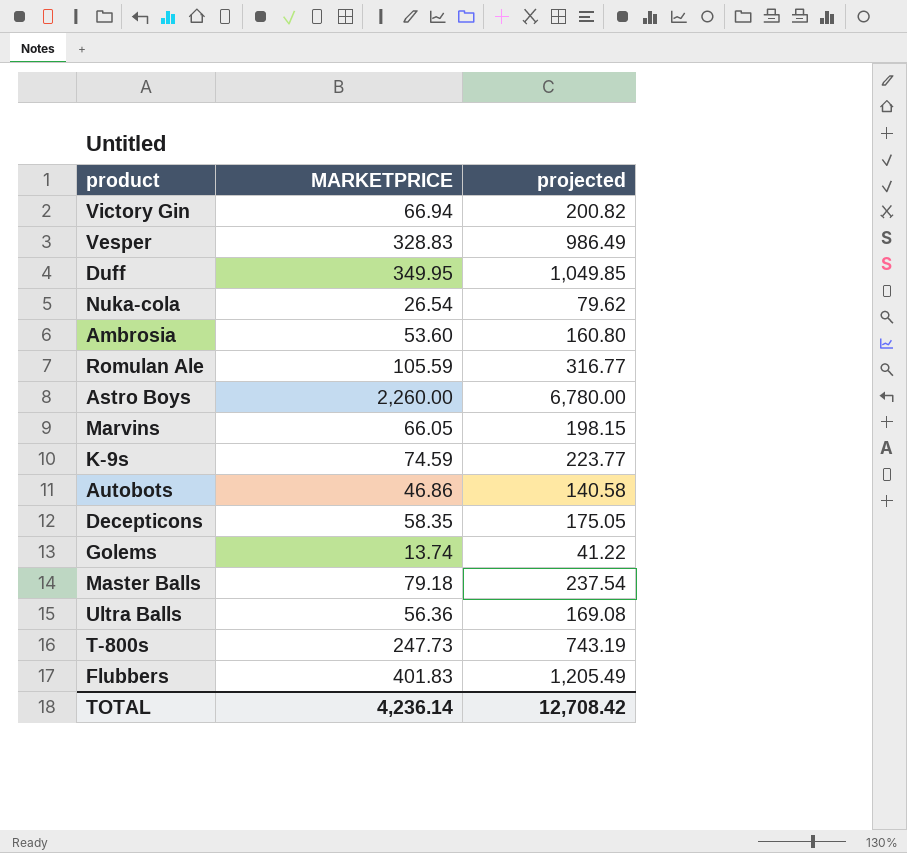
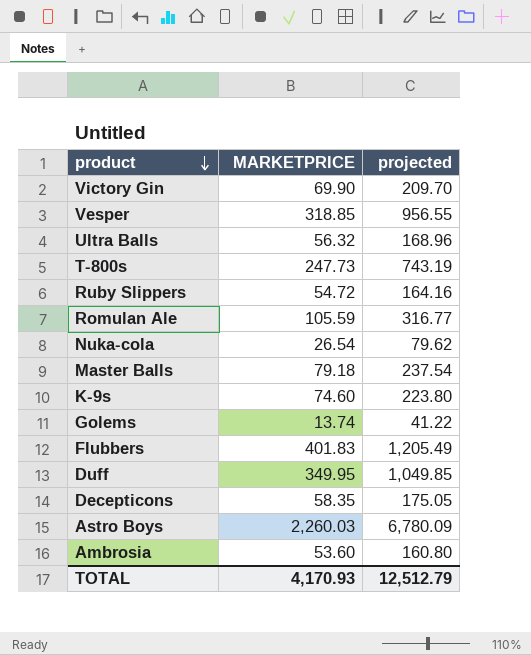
row order: none -> product descending
row Marvins: 66.05 | 198.15 -> none
row Autobots: 46.86 | 140.58 -> none
Victory Gin | MARKETPRICE: 66.94 -> 69.90
Victory Gin | projected: 200.82 -> 209.70
Vesper | MARKETPRICE: 328.83 -> 318.85
Vesper | projected: 986.49 -> 956.55
Ultra Balls | MARKETPRICE: 56.36 -> 56.32
Ultra Balls | projected: 169.08 -> 168.96
row Ruby Slippers: none -> 54.72 | 164.16
K-9s | MARKETPRICE: 74.59 -> 74.60
K-9s | projected: 223.77 -> 223.80
Astro Boys | MARKETPRICE: 2,260.00 -> 2,260.03
Astro Boys | projected: 6,780.00 -> 6,780.09
TOTAL | MARKETPRICE: 4,236.14 -> 4,170.93
TOTAL | projected: 12,708.42 -> 12,512.79

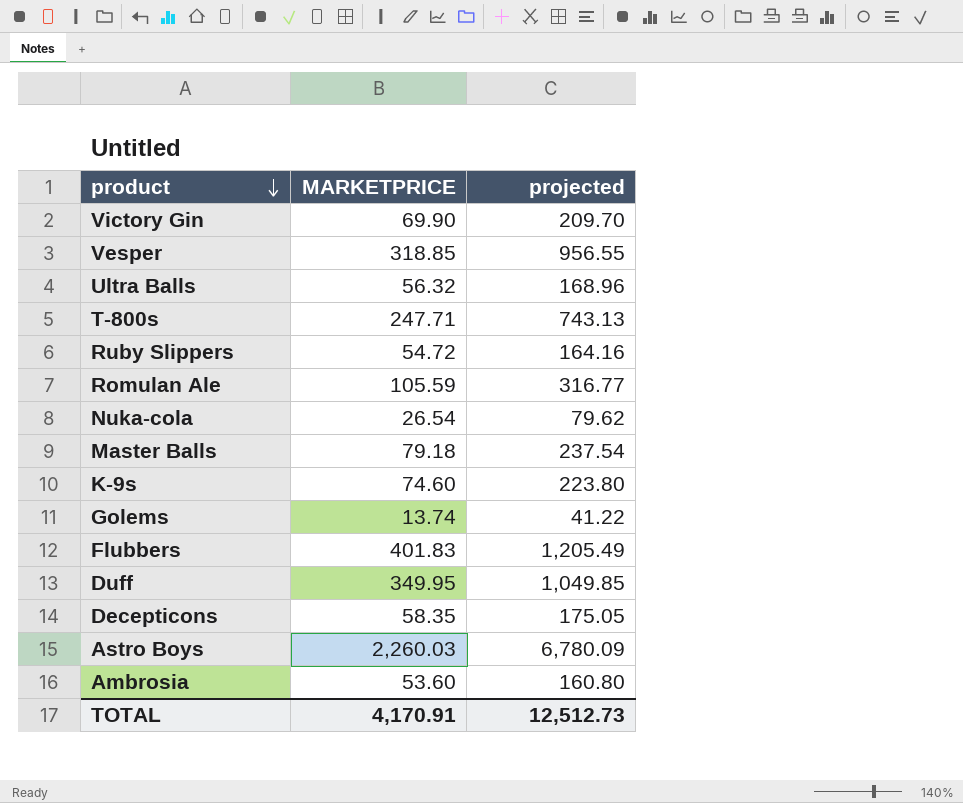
T-800s | MARKETPRICE: 247.73 -> 247.71
T-800s | projected: 743.19 -> 743.13
TOTAL | MARKETPRICE: 4,170.93 -> 4,170.91
TOTAL | projected: 12,512.79 -> 12,512.73

